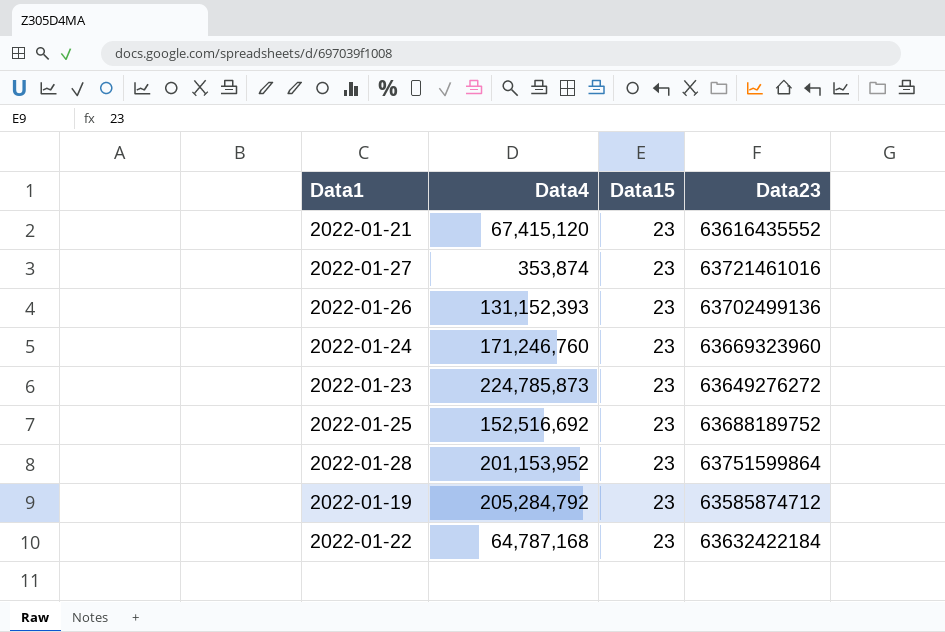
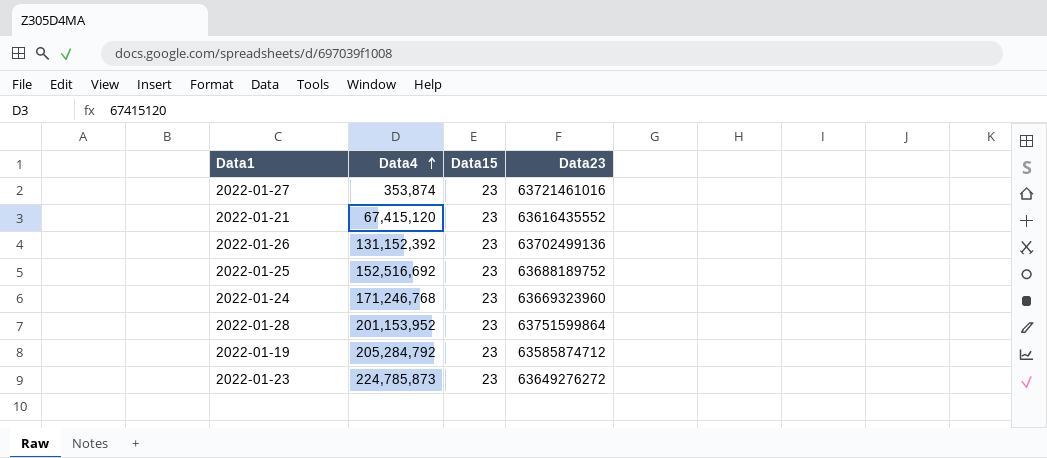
row order: none -> Data4 ascending
row 2022-01-22: 64,787,168 | 23 | 63632422184 -> none
2022-01-26 | Data4: 131,152,393 -> 131,152,392
2022-01-24 | Data4: 171,246,760 -> 171,246,768

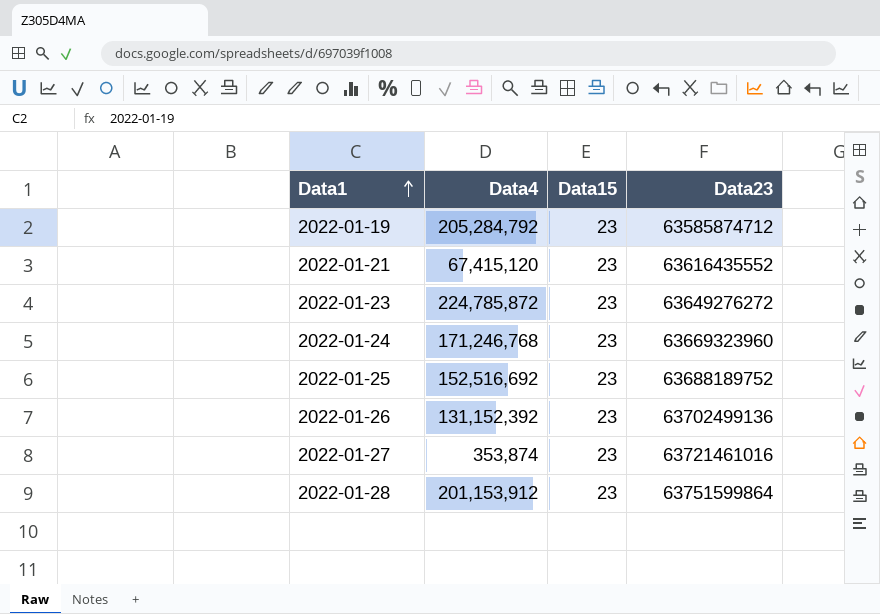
row order: Data4 ascending -> Data1 ascending
2022-01-23 | Data4: 224,785,873 -> 224,785,872
2022-01-28 | Data4: 201,153,952 -> 201,153,912

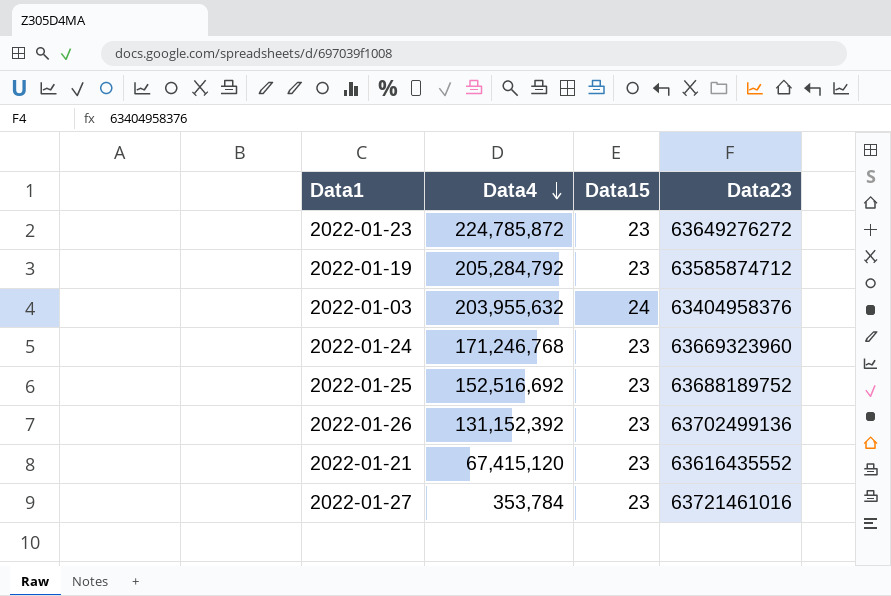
row order: Data1 ascending -> Data4 descending
row 2022-01-28: 201,153,912 | 23 | 63751599864 -> none
row 2022-01-03: none -> 203,955,632 | 24 | 63404958376
2022-01-27 | Data4: 353,874 -> 353,784

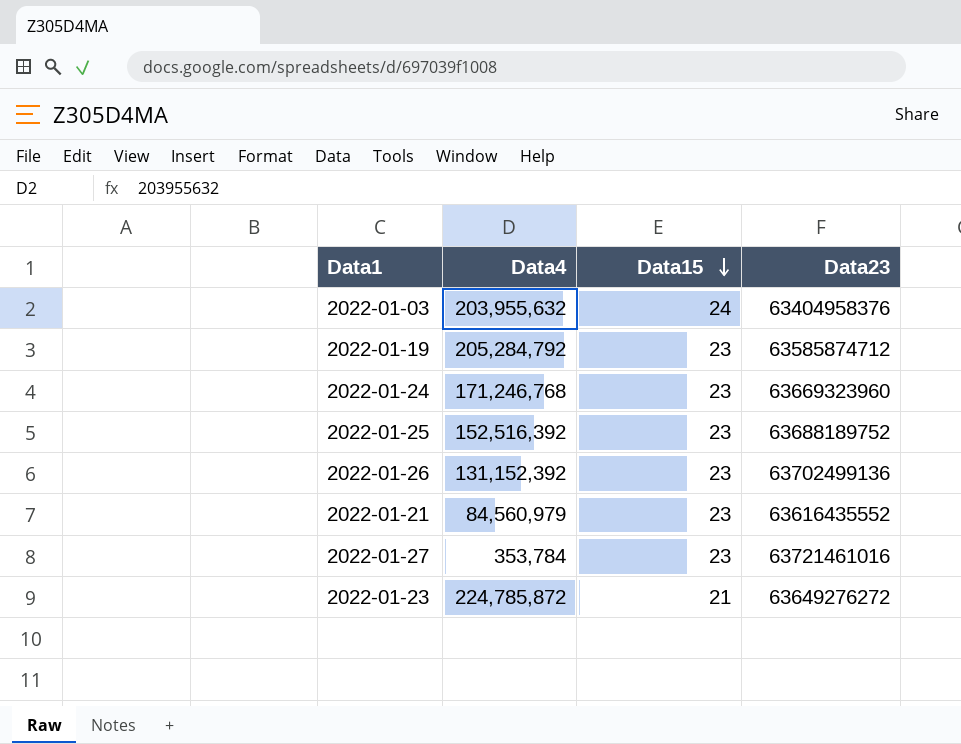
row order: Data4 descending -> Data15 descending
2022-01-25 | Data4: 152,516,692 -> 152,516,392
2022-01-21 | Data4: 67,415,120 -> 84,560,979
2022-01-23 | Data15: 23 -> 21

